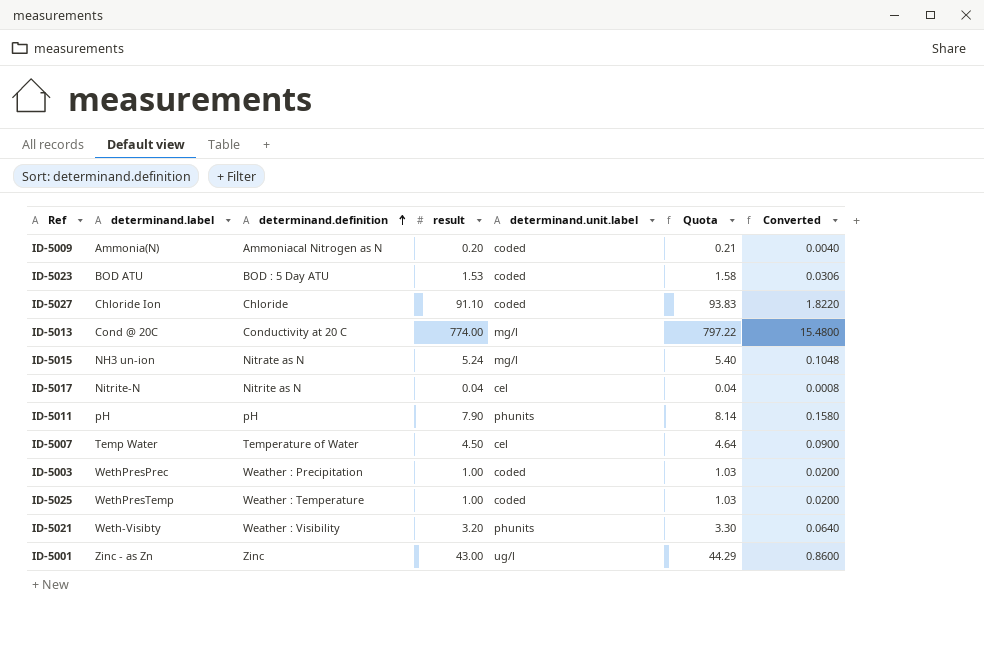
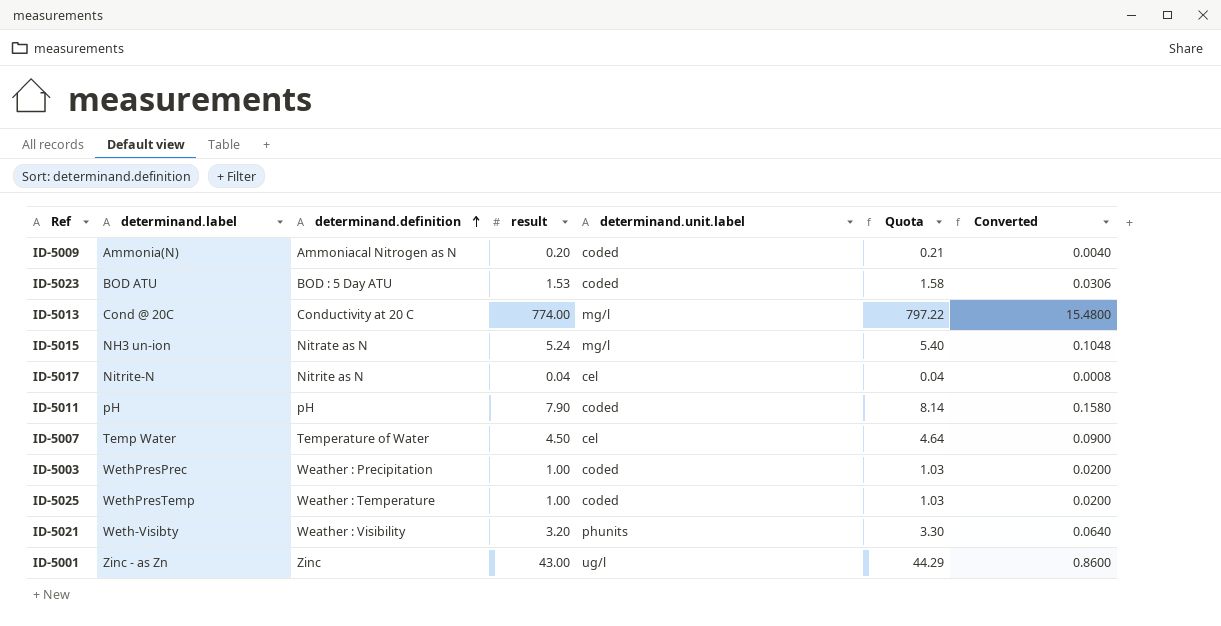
row ID-5027: Chloride Ion | Chloride | 91.10 | coded | 93.83 | 1.8220 -> none
ID-5011 | determinand.unit.label: phunits -> coded

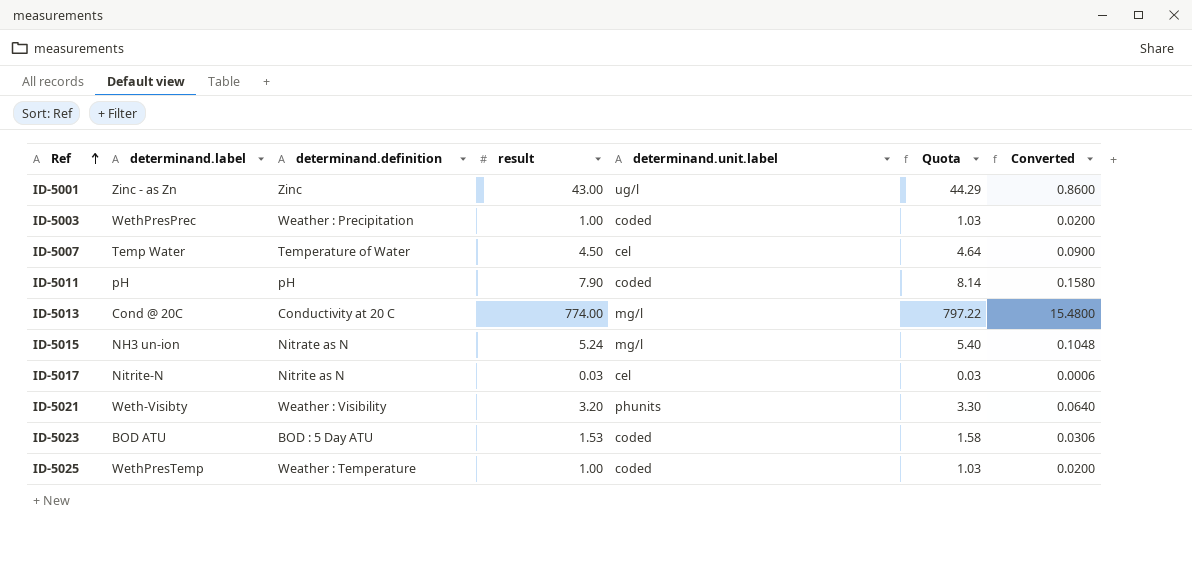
row order: determinand.definition ascending -> Ref ascending
row ID-5009: Ammonia(N) | Ammoniacal Nitrogen as N | 0.20 | coded | 0.21 | 0.0040 -> none
ID-5017 | result: 0.04 -> 0.03
ID-5017 | Quota: 0.04 -> 0.03
ID-5017 | Converted: 0.0008 -> 0.0006

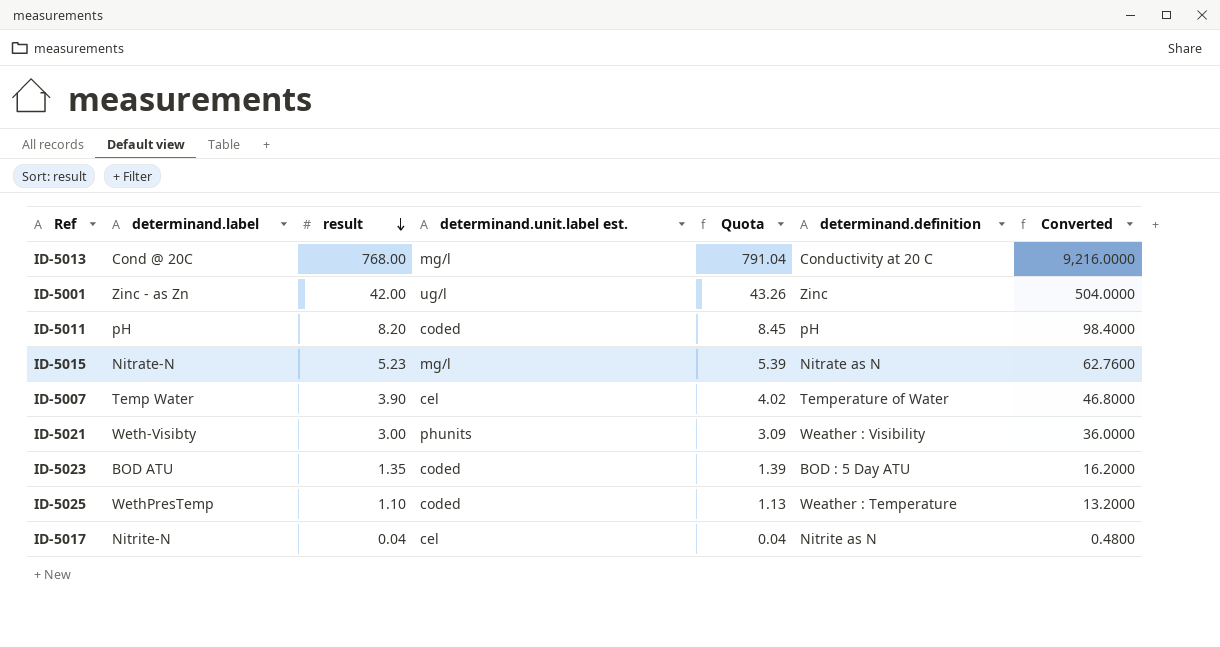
row order: Ref ascending -> result descending
column name: determinand.unit.label -> determinand.unit.label est.
column determinand.definition | position: 3 -> 6
column Converted | formula: [result] * 0.02 -> [result] * 12
row ID-5003: WethPresPrec | Weather : Precipitation | 1.00 | coded | 1.03 | 0.0200 -> none
ID-5013 | result: 774.00 -> 768.00
ID-5013 | Quota: 797.22 -> 791.04
ID-5001 | result: 43.00 -> 42.00
ID-5001 | Quota: 44.29 -> 43.26
ID-5011 | result: 7.90 -> 8.20
ID-5011 | Quota: 8.14 -> 8.45
ID-5015 | determinand.label: NH3 un-ion -> Nitrate-N
ID-5015 | result: 5.24 -> 5.23
ID-5015 | Quota: 5.40 -> 5.39
ID-5007 | result: 4.50 -> 3.90
ID-5007 | Quota: 4.64 -> 4.02
ID-5021 | result: 3.20 -> 3.00
ID-5021 | Quota: 3.30 -> 3.09
ID-5023 | result: 1.53 -> 1.35
ID-5023 | Quota: 1.58 -> 1.39
ID-5025 | result: 1.00 -> 1.10
ID-5025 | Quota: 1.03 -> 1.13
ID-5017 | result: 0.03 -> 0.04
ID-5017 | Quota: 0.03 -> 0.04

